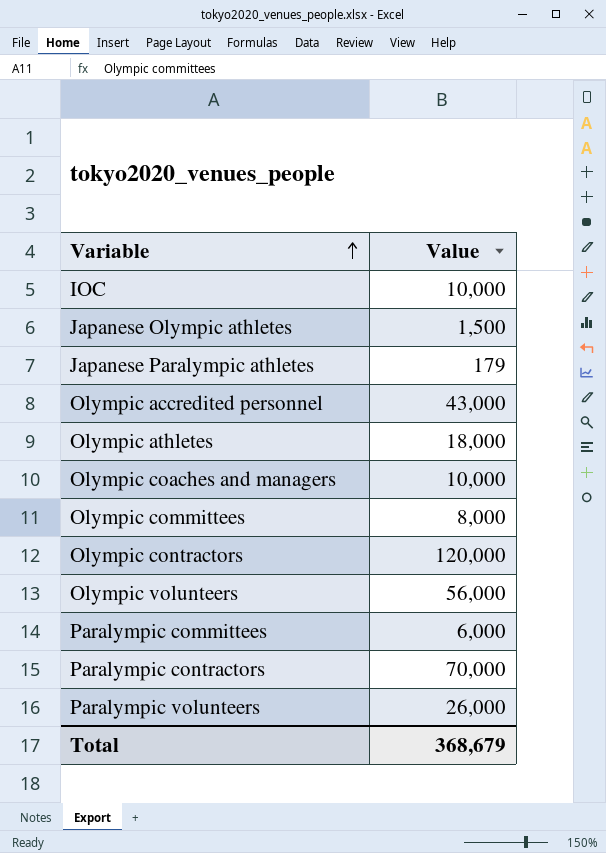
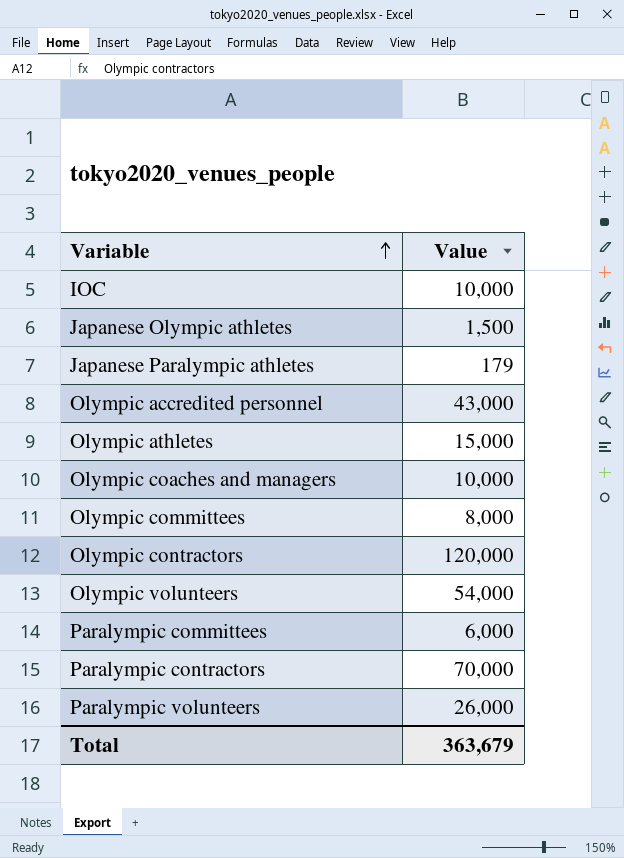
Olympic athletes | Value: 18,000 -> 15,000
Olympic volunteers | Value: 56,000 -> 54,000
Total | Value: 368,679 -> 363,679

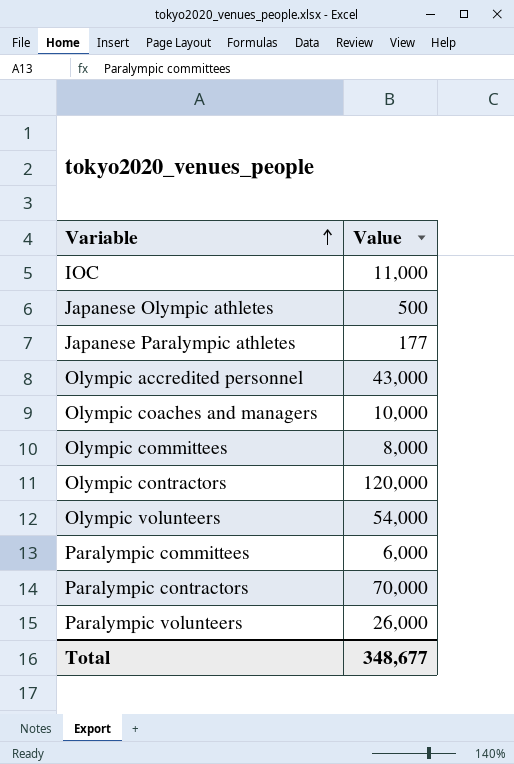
row Olympic athletes: 15,000 -> none
IOC | Value: 10,000 -> 11,000
Japanese Olympic athletes | Value: 1,500 -> 500
Japanese Paralympic athletes | Value: 179 -> 177
Total | Value: 363,679 -> 348,677

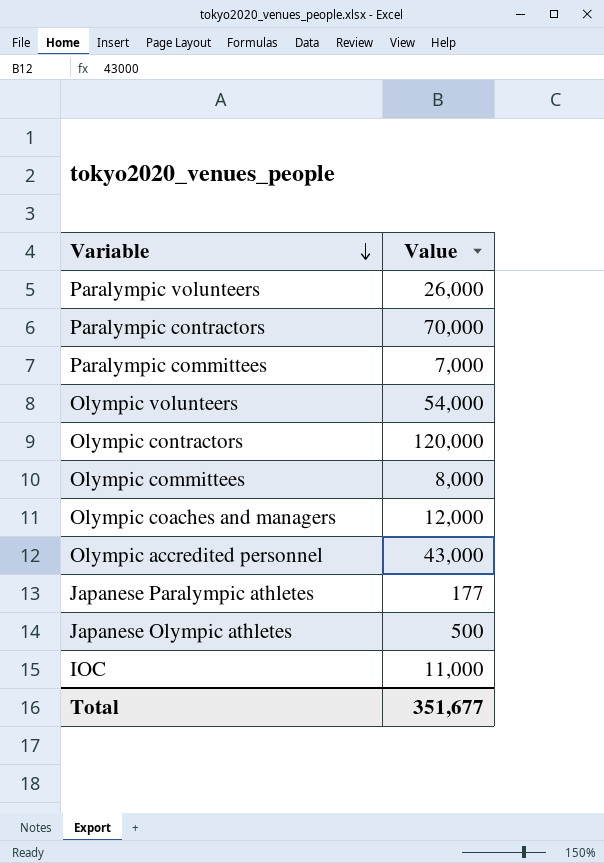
row order: Variable ascending -> Variable descending
Paralympic committees | Value: 6,000 -> 7,000
Olympic coaches and managers | Value: 10,000 -> 12,000
Total | Value: 348,677 -> 351,677

